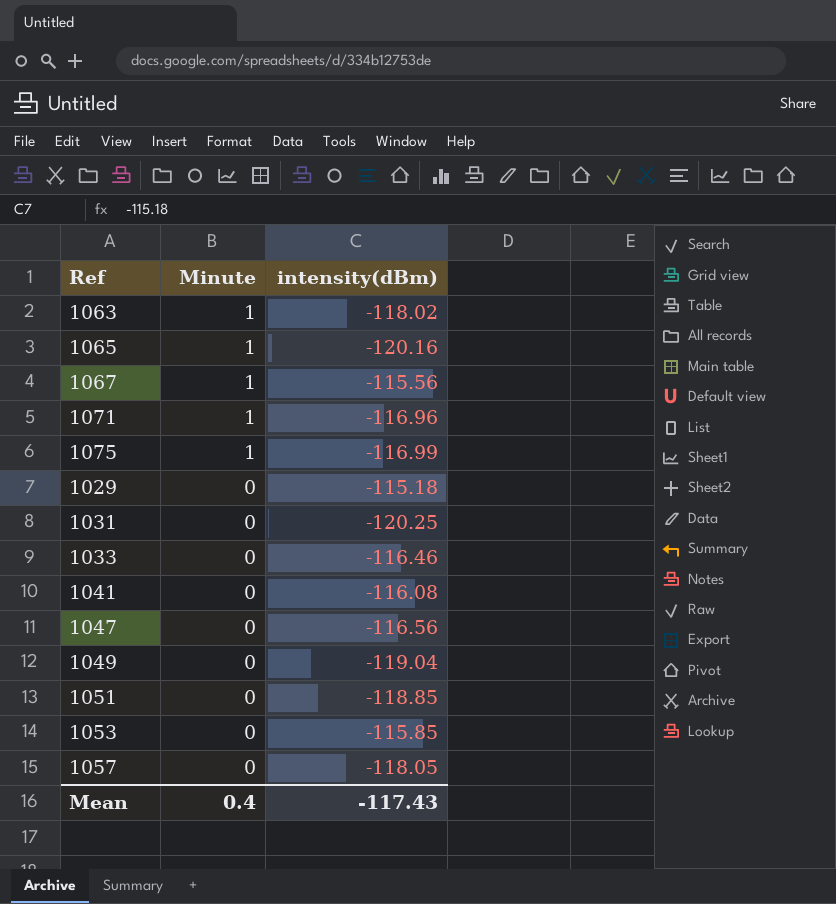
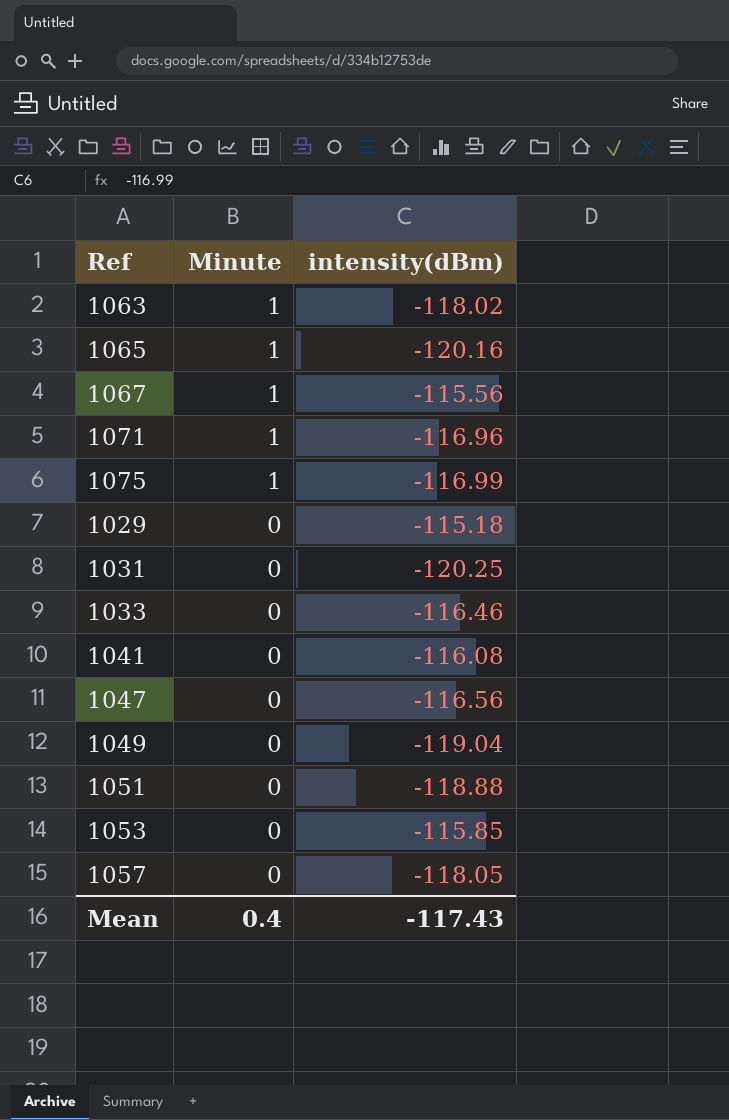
1051 | intensity(dBm): -118.85 -> -118.88

